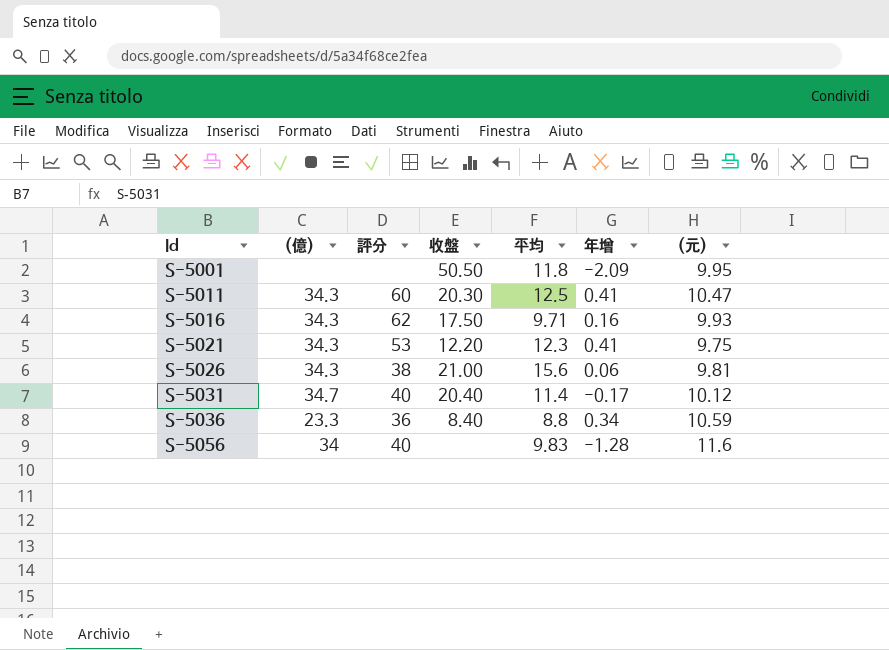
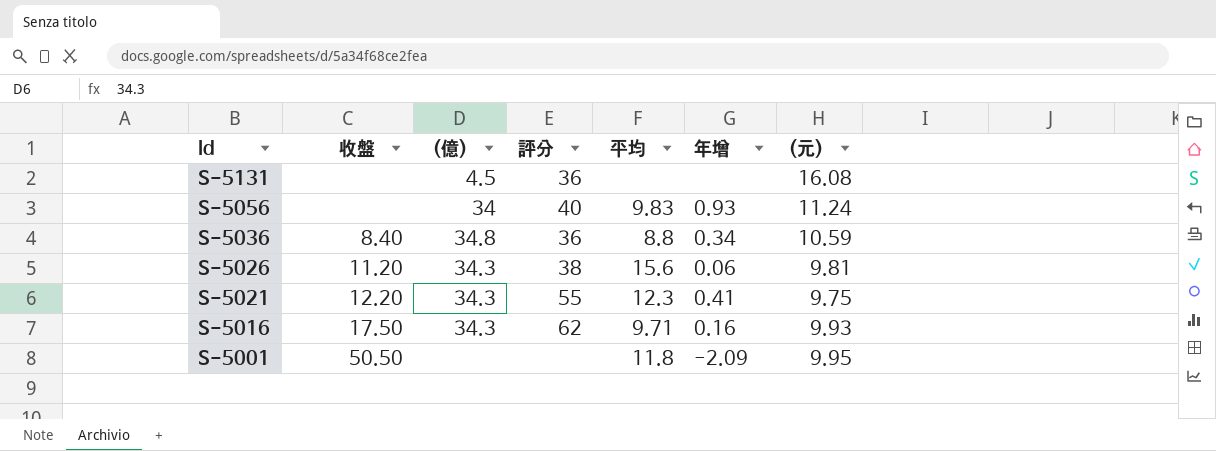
row order: Id ascending -> Id descending
column 收盤 | position: 4 -> 2
row S-5011: 34.3 | 60 | 20.30 | 12.5 | 0.41 | 10.47 -> none
row S-5031: 34.7 | 40 | 20.40 | 11.4 | -0.17 | 10.12 -> none
row S-5131: none -> none | 4.5 | 36 | none | none | 16.08
S-5056 | 年增: -1.28 -> 0.93
S-5056 | (元): 11.6 -> 11.24
S-5036 | (億): 23.3 -> 34.8
S-5026 | 收盤: 21.00 -> 11.20
S-5021 | 評分: 53 -> 55

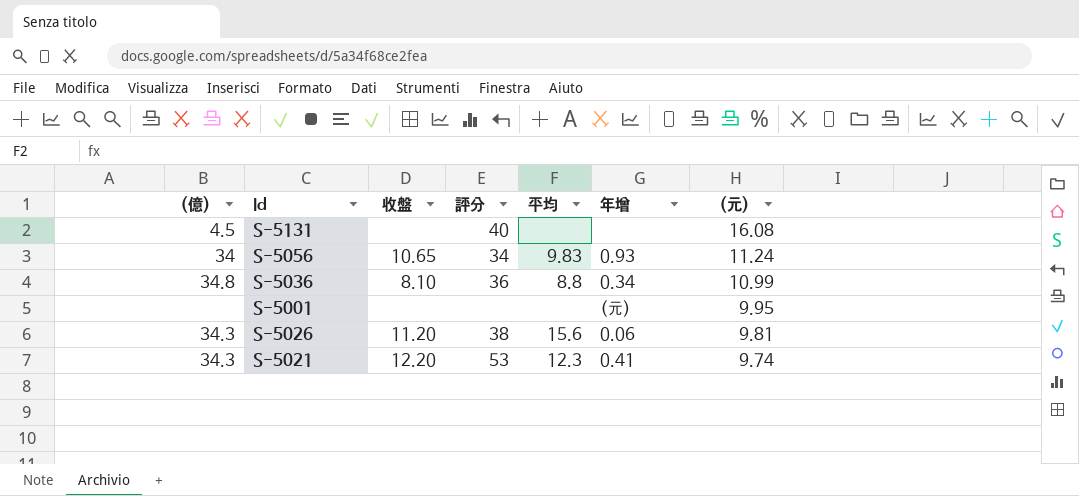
row order: Id descending -> (元) descending
column (億) | position: 3 -> 1
row S-5016: 17.50 | 34.3 | 62 | 9.71 | 0.16 | 9.93 -> none
S-5131 | 評分: 36 -> 40
S-5056 | 收盤: none -> 10.65
S-5056 | 評分: 40 -> 34
S-5036 | 收盤: 8.40 -> 8.10
S-5036 | (元): 10.59 -> 10.99
S-5001 | 收盤: 50.50 -> none
S-5001 | 平均: 11.8 -> none
S-5001 | 年增: -2.09 -> (元)
S-5021 | 評分: 55 -> 53
S-5021 | (元): 9.75 -> 9.74

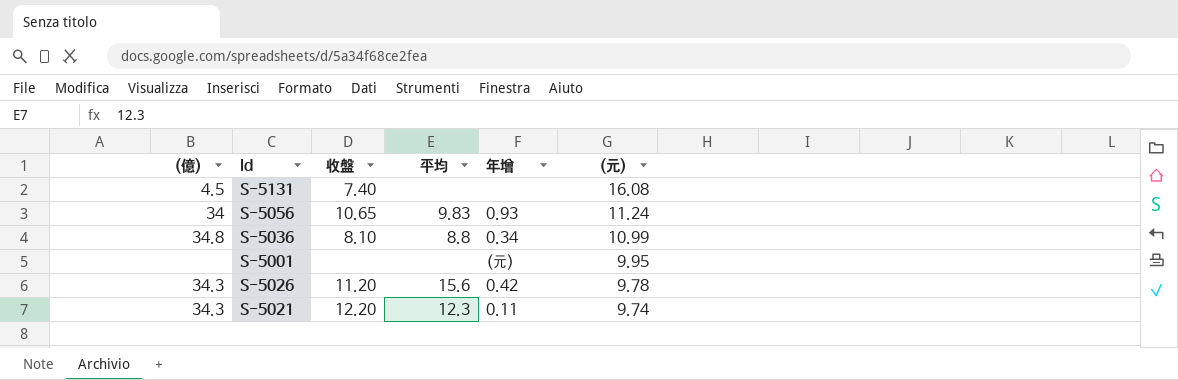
column 評分 | position: 4 -> none
S-5131 | 收盤: none -> 7.40
S-5026 | 年增: 0.06 -> 0.42
S-5026 | (元): 9.81 -> 9.78
S-5021 | 年增: 0.41 -> 0.11

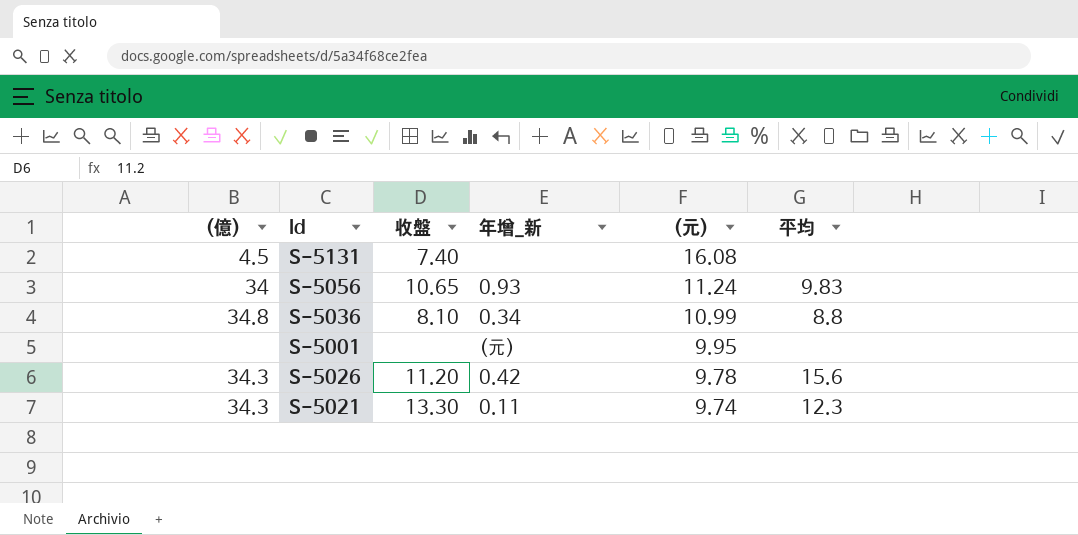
column name: 年增 -> 年增_新
column 平均 | position: 4 -> 6
S-5021 | 收盤: 12.20 -> 13.30

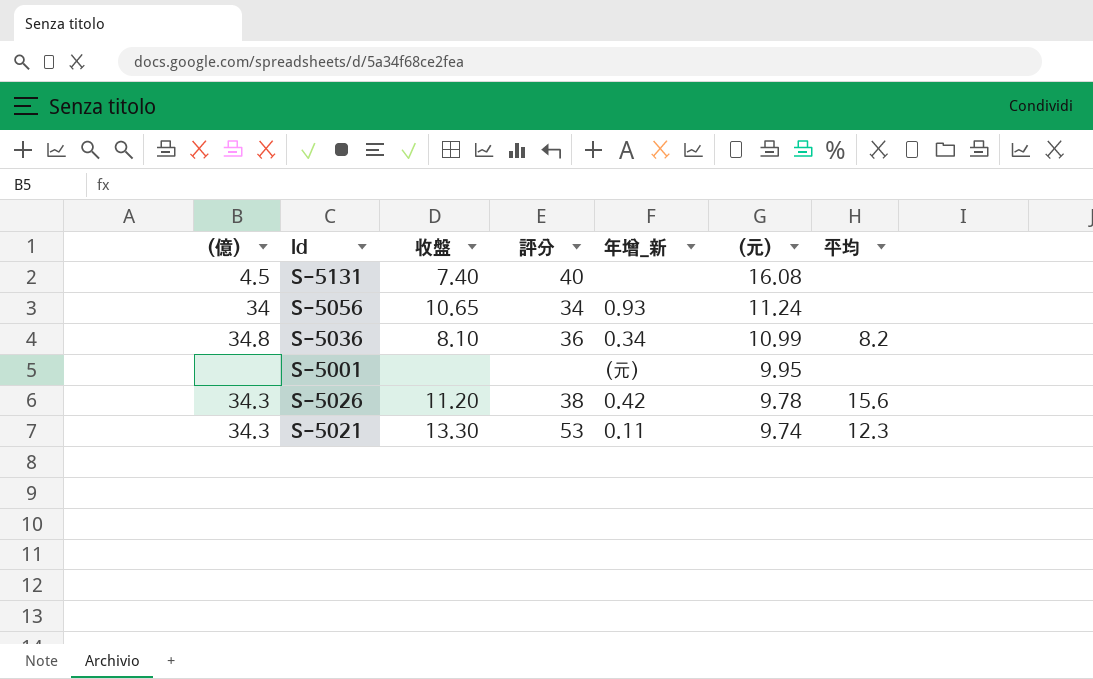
column 評分 | position: none -> 4
S-5056 | 平均: 9.83 -> none
S-5036 | 平均: 8.8 -> 8.2

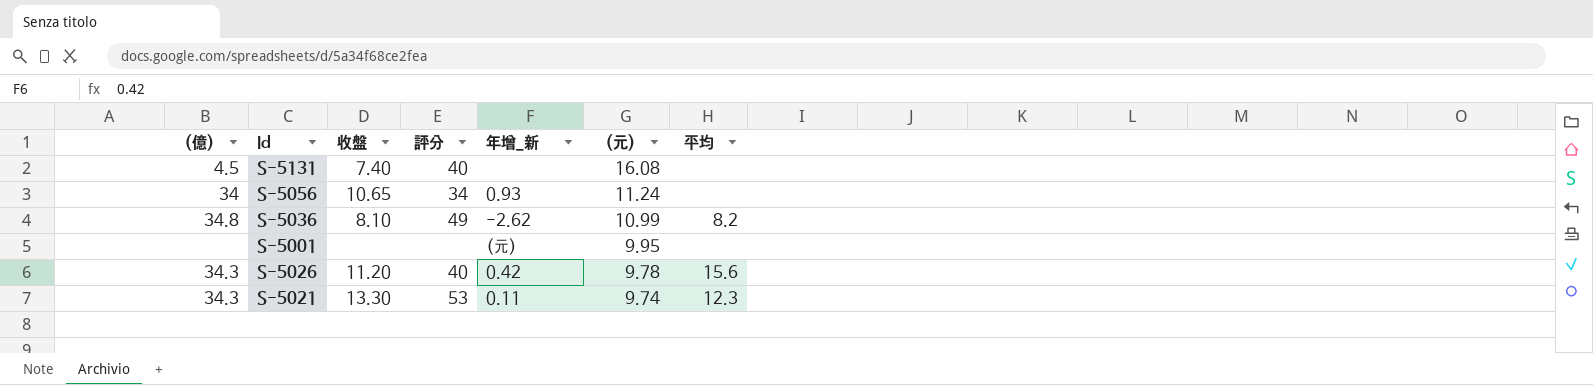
S-5036 | 評分: 36 -> 49
S-5036 | 年增_新: 0.34 -> -2.62
S-5026 | 評分: 38 -> 40

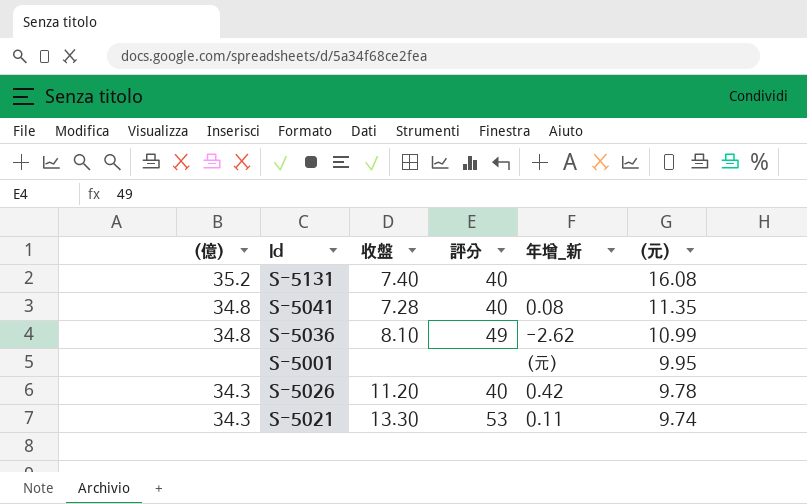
column 平均 | position: 7 -> none
row S-5056: 34 | 10.65 | 34 | 0.93 | 11.24 | none -> none
S-5131 | (億): 4.5 -> 35.2
row S-5041: none -> 34.8 | 7.28 | 40 | 0.08 | 11.35

